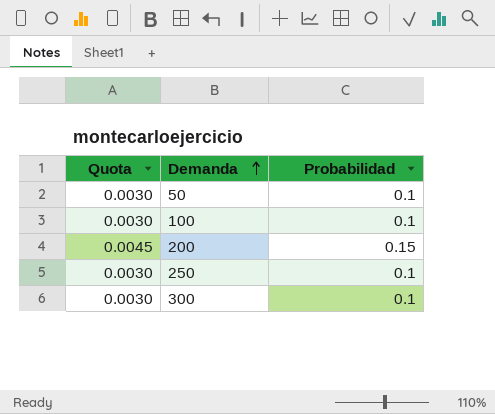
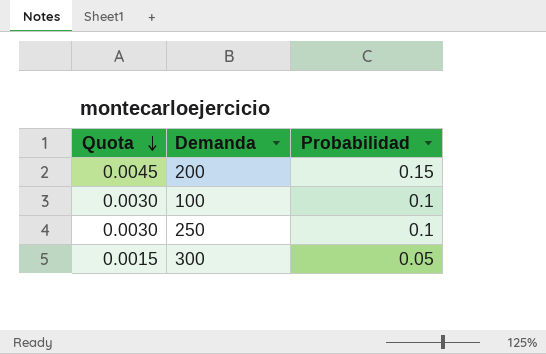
row order: Demanda ascending -> Quota descending
row 50: 0.0030 | 0.1 -> none
300 | Quota: 0.0030 -> 0.0015
300 | Probabilidad: 0.1 -> 0.05

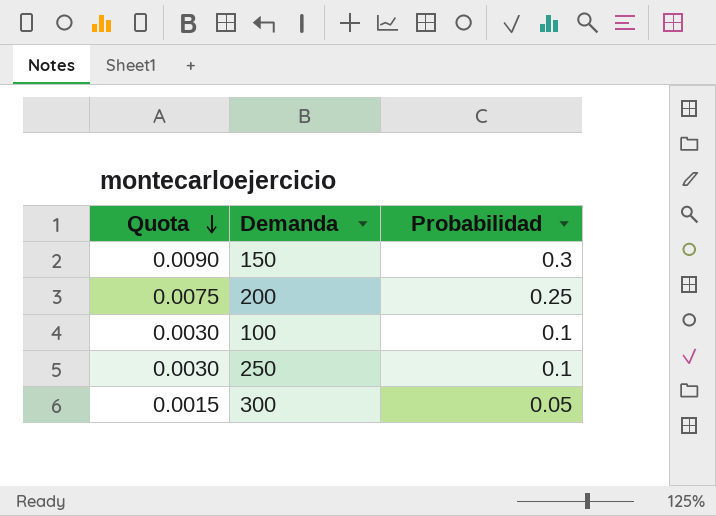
row 150: none -> 0.0090 | 0.3
200 | Quota: 0.0045 -> 0.0075
200 | Probabilidad: 0.15 -> 0.25

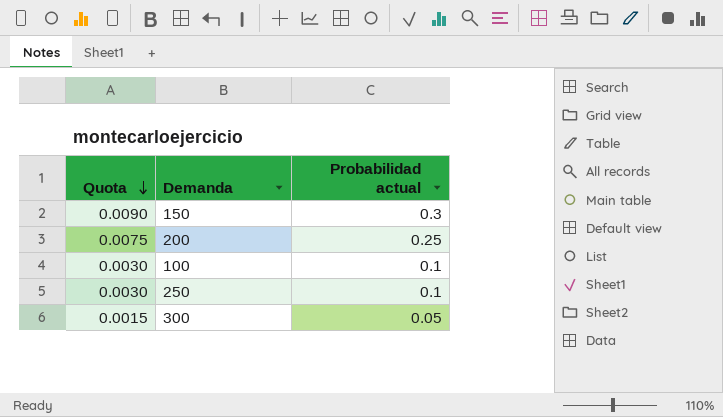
column name: Probabilidad -> Probabilidad actual

